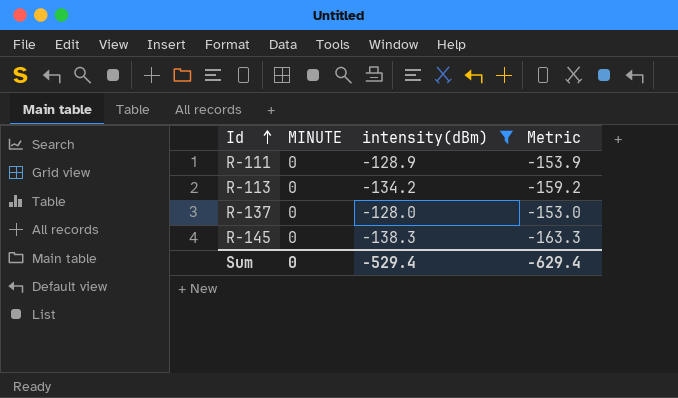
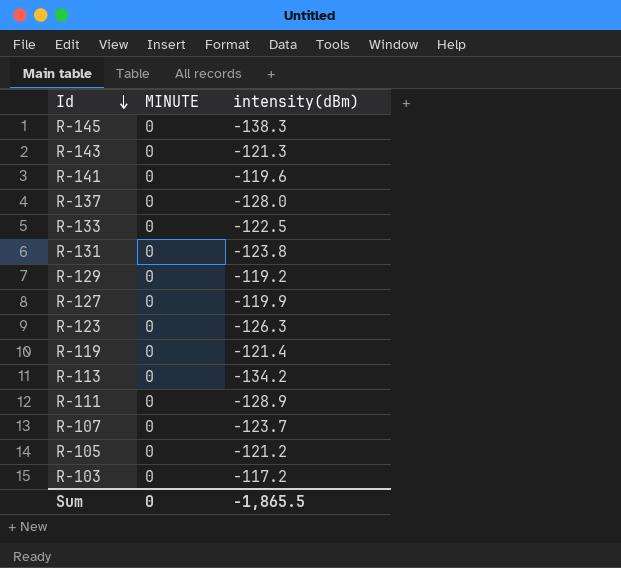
filter: intensity(dBm) <= -128.0 -> none
row order: Id ascending -> Id descending
column Metric | formula: [intensity(dBm)] - 25 -> none
Sum | intensity(dBm): -529.4 -> -1,865.5

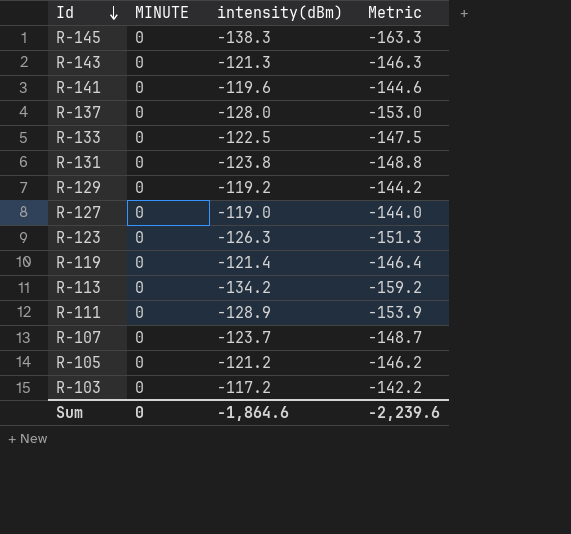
column Metric | formula: none -> [intensity(dBm)] - 25
R-127 | intensity(dBm): -119.9 -> -119.0
Sum | intensity(dBm): -1,865.5 -> -1,864.6

